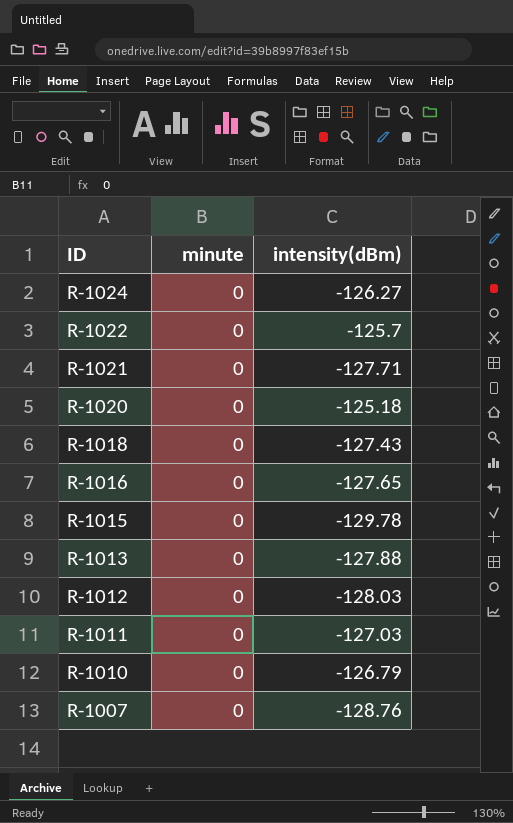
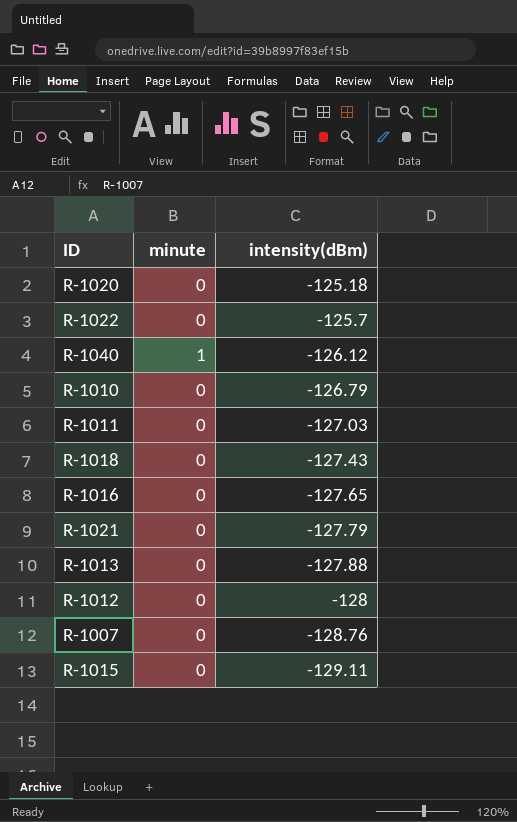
row order: ID descending -> intensity(dBm) descending
row R-1024: 0 | -126.27 -> none
row R-1040: none -> 1 | -126.12
R-1021 | intensity(dBm): -127.71 -> -127.79
R-1012 | intensity(dBm): -128.03 -> -128
R-1015 | intensity(dBm): -129.78 -> -129.11

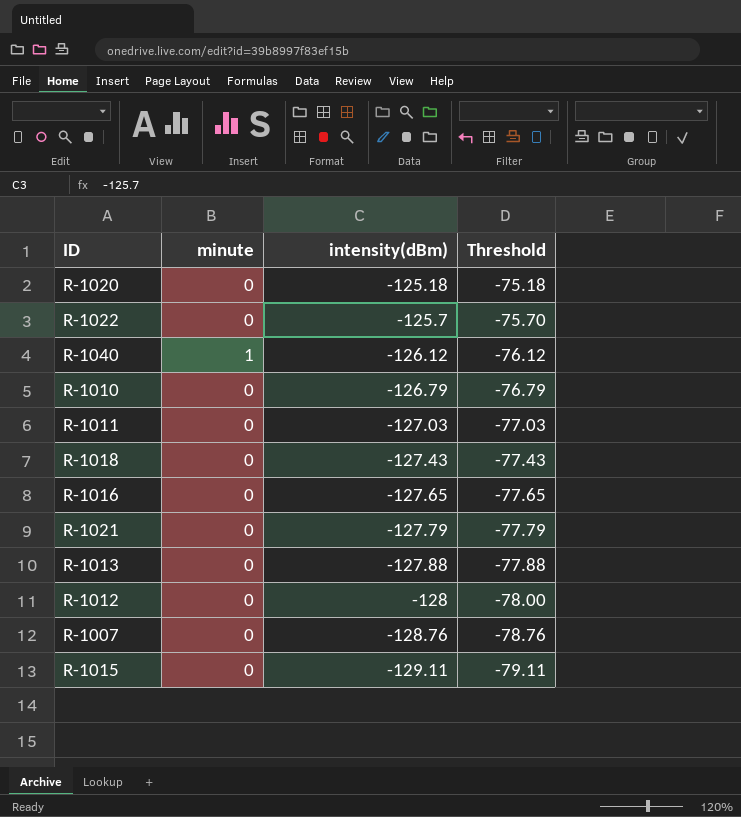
column Threshold | formula: none -> [intensity(dBm)] + 50

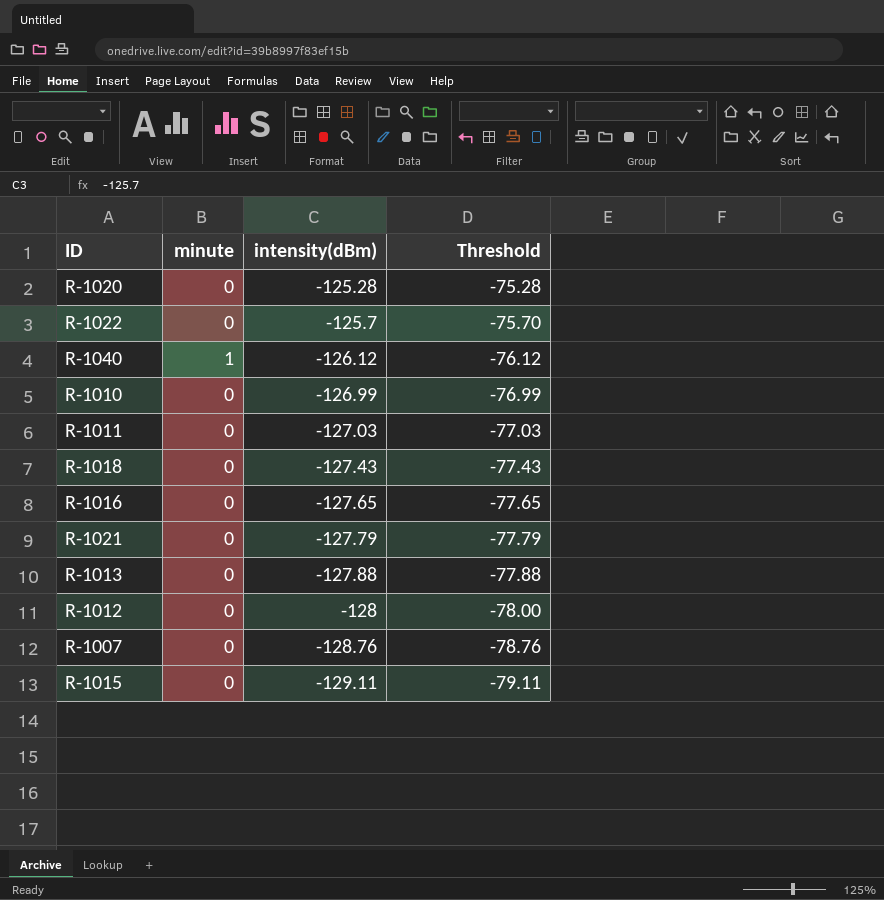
R-1020 | intensity(dBm): -125.18 -> -125.28
R-1020 | Threshold: -75.18 -> -75.28
R-1010 | intensity(dBm): -126.79 -> -126.99
R-1010 | Threshold: -76.79 -> -76.99

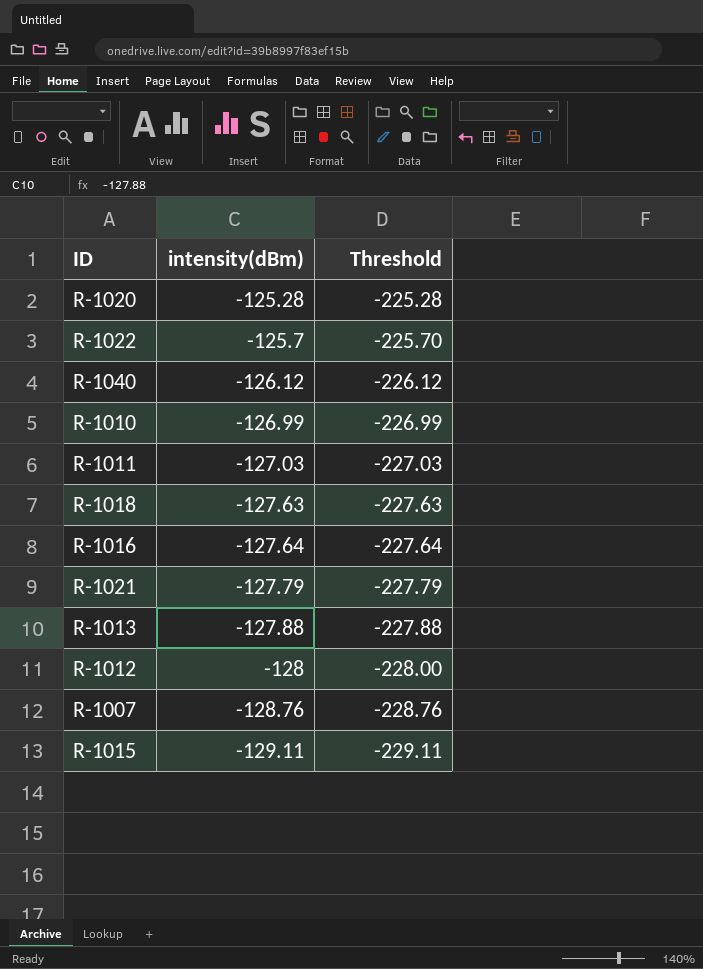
column minute | position: 2 -> none
column Threshold | formula: [intensity(dBm)] + 50 -> [intensity(dBm)] - 100
R-1018 | intensity(dBm): -127.43 -> -127.63
R-1016 | intensity(dBm): -127.65 -> -127.64

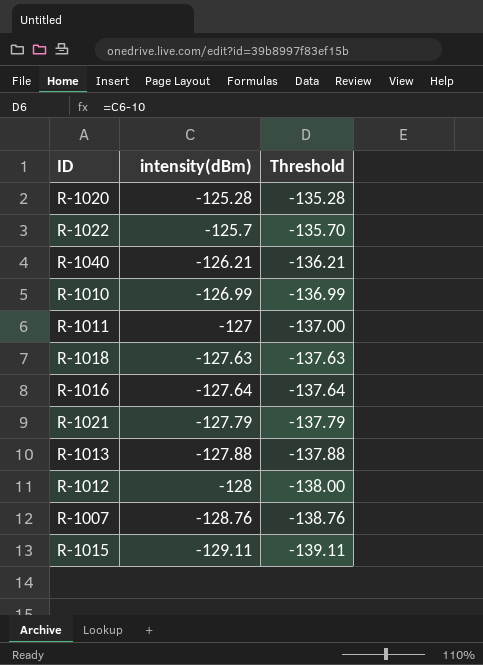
column Threshold | formula: [intensity(dBm)] - 100 -> [intensity(dBm)] - 10
R-1040 | intensity(dBm): -126.12 -> -126.21
R-1011 | intensity(dBm): -127.03 -> -127

